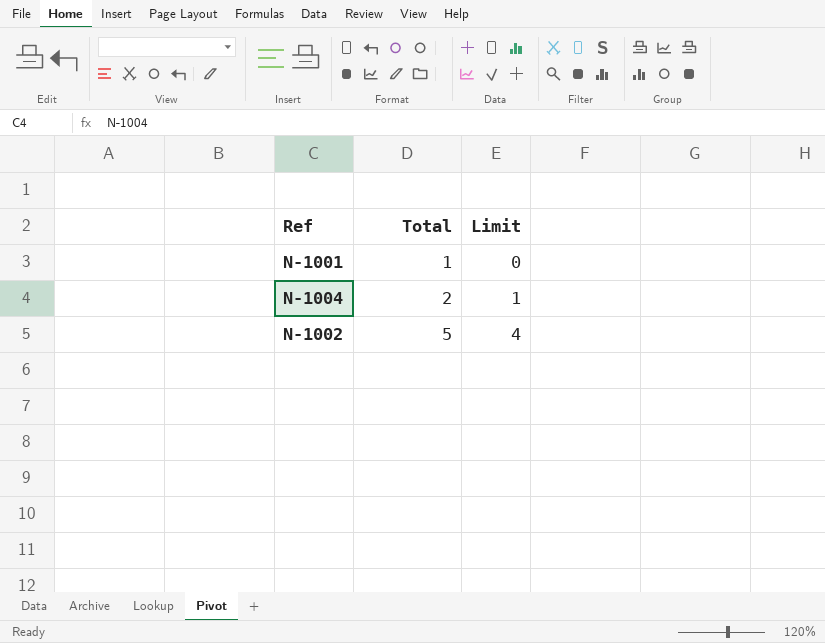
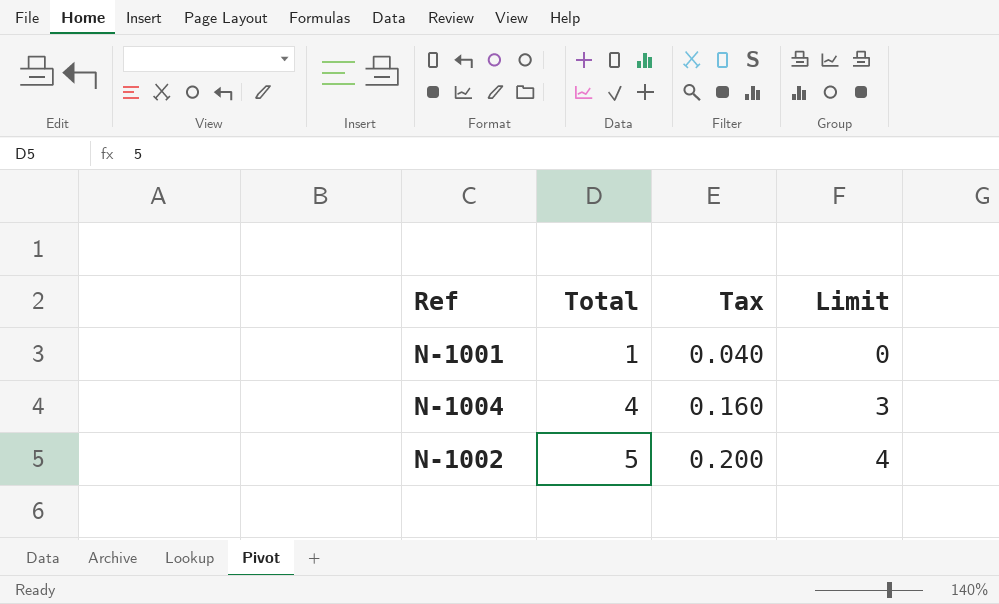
column Tax | formula: none -> [Total] * 0.04
N-1004 | Total: 2 -> 4
N-1004 | Limit: 1 -> 3

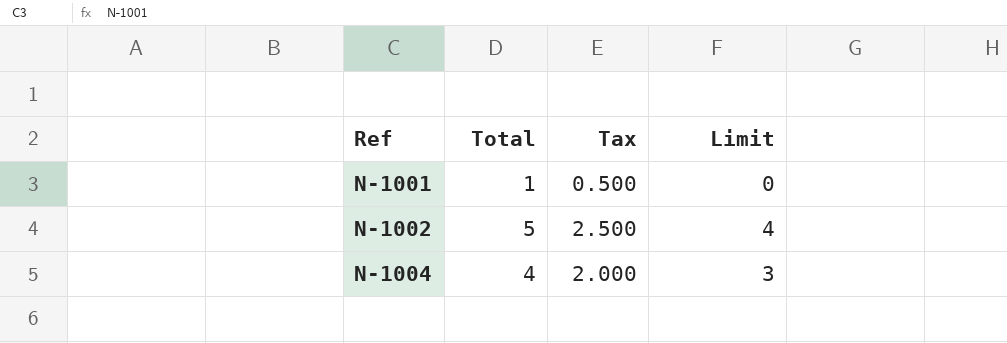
row order: Total ascending -> Ref ascending
column Tax | formula: [Total] * 0.04 -> [Total] * 0.5

